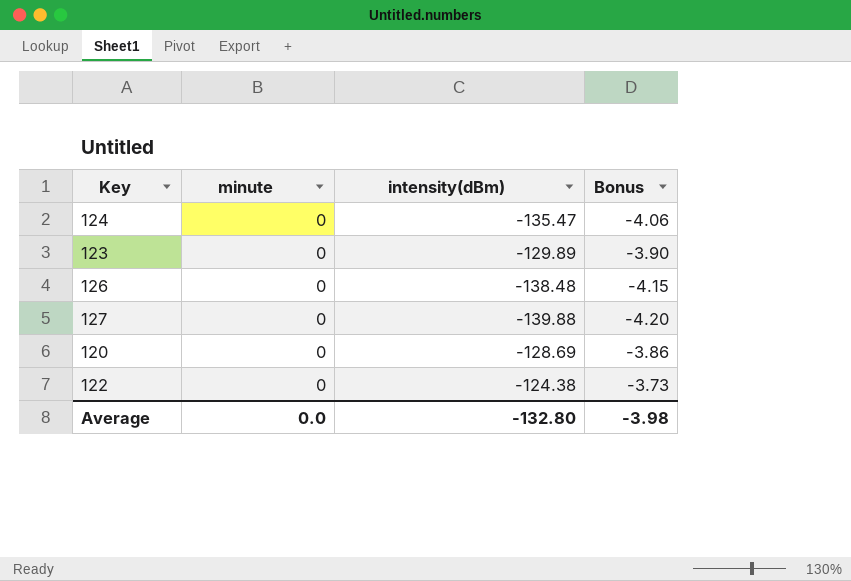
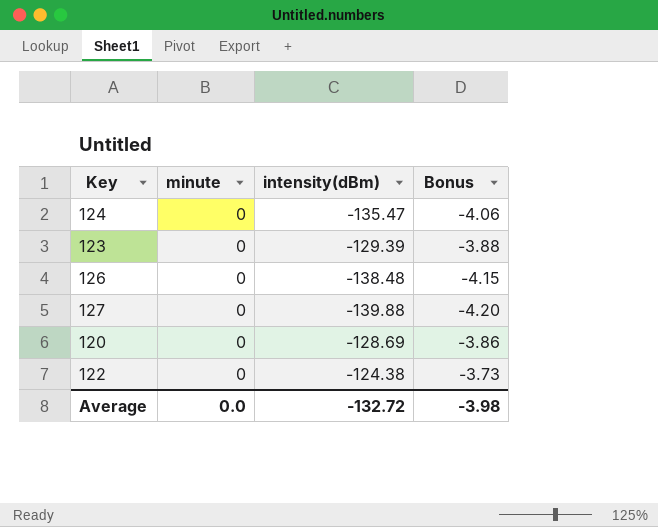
123 | intensity(dBm): -129.89 -> -129.39
123 | Bonus: -3.90 -> -3.88
Average | intensity(dBm): -132.80 -> -132.72

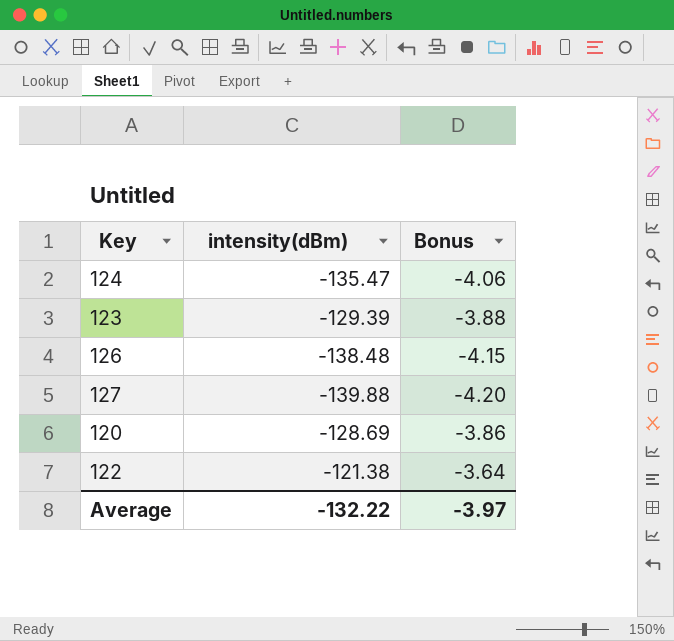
column minute | position: 2 -> none
122 | intensity(dBm): -124.38 -> -121.38
122 | Bonus: -3.73 -> -3.64
Average | intensity(dBm): -132.72 -> -132.22
Average | Bonus: -3.98 -> -3.97

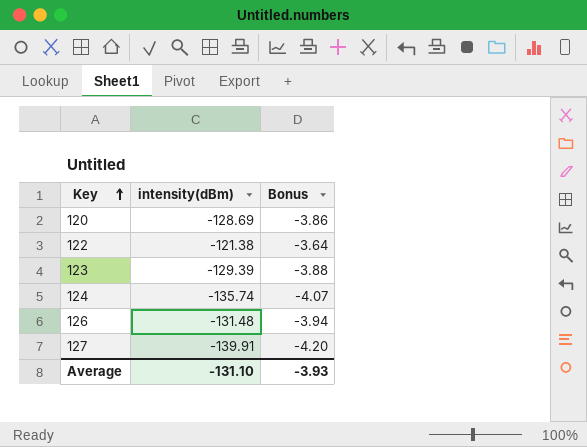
row order: none -> Key ascending
124 | intensity(dBm): -135.47 -> -135.74
124 | Bonus: -4.06 -> -4.07
126 | intensity(dBm): -138.48 -> -131.48
126 | Bonus: -4.15 -> -3.94
127 | intensity(dBm): -139.88 -> -139.91
Average | intensity(dBm): -132.22 -> -131.10
Average | Bonus: -3.97 -> -3.93

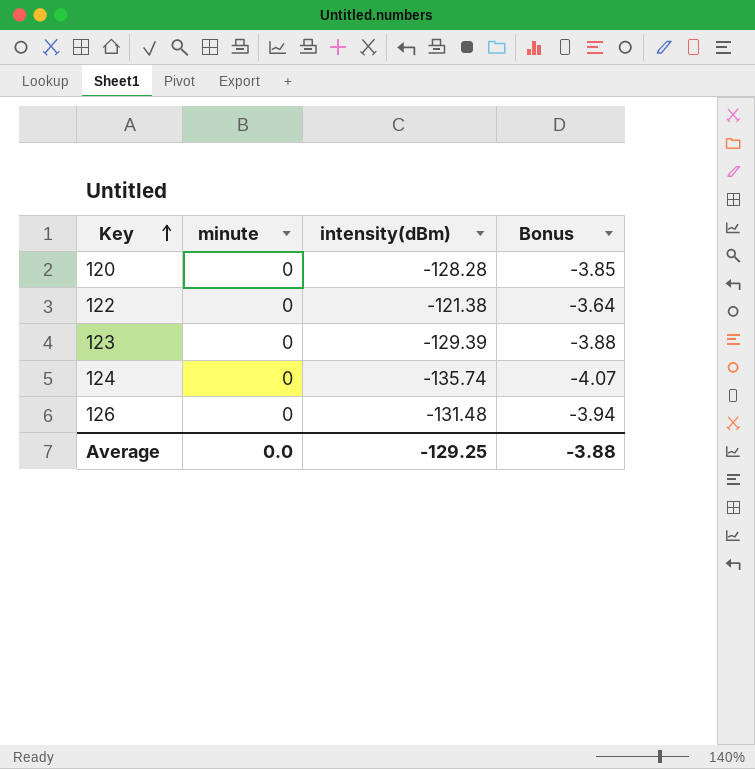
column minute | position: none -> 2
row 127: -139.91 | -4.20 -> none
120 | intensity(dBm): -128.69 -> -128.28
120 | Bonus: -3.86 -> -3.85
Average | intensity(dBm): -131.10 -> -129.25
Average | Bonus: -3.93 -> -3.88

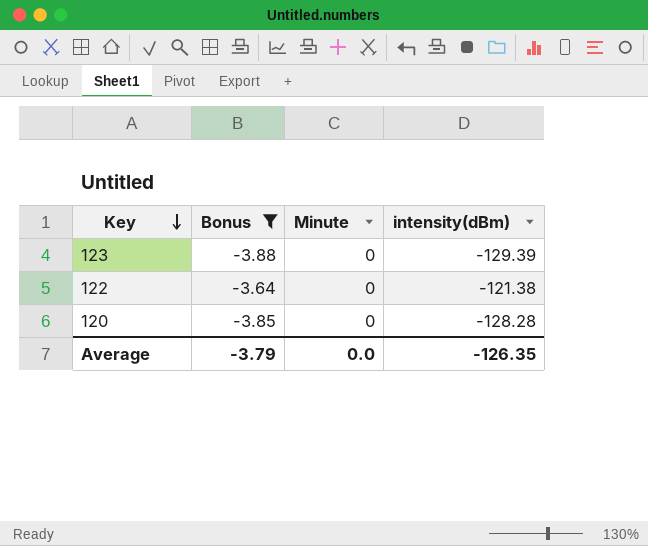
filter: none -> Bonus >= -3.88
row order: Key ascending -> Key descending
column Bonus | position: 4 -> 2
column name: minute -> Minute
Average | Bonus: -3.88 -> -3.79
Average | intensity(dBm): -129.25 -> -126.35

